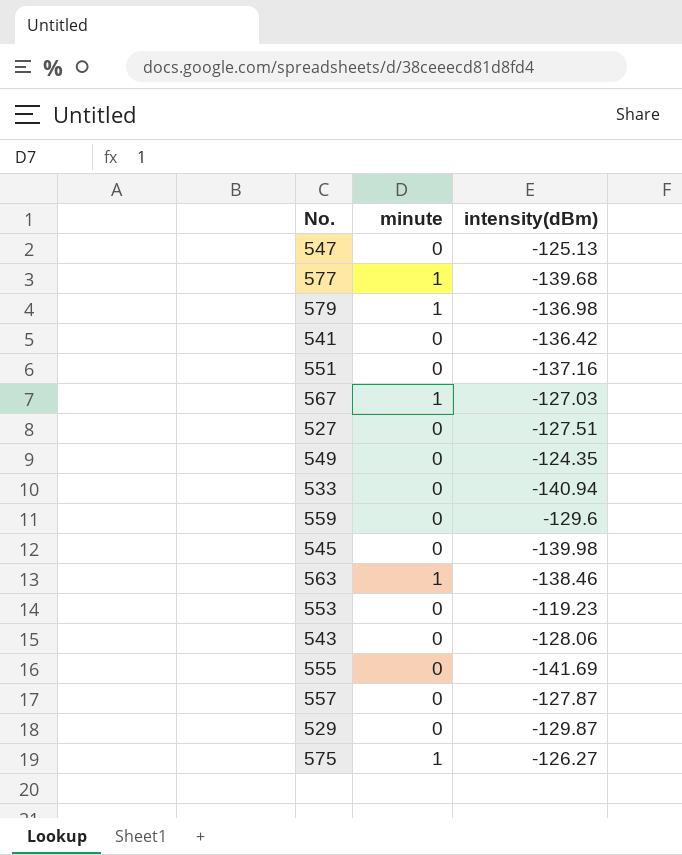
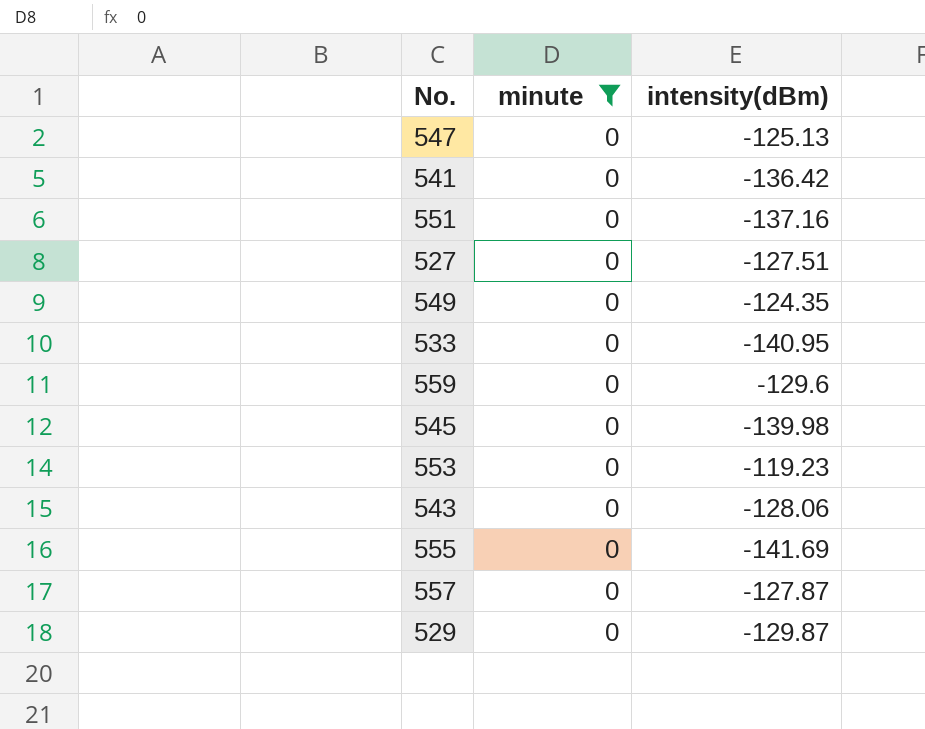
filter: none -> minute = 0
533 | intensity(dBm): -140.94 -> -140.95

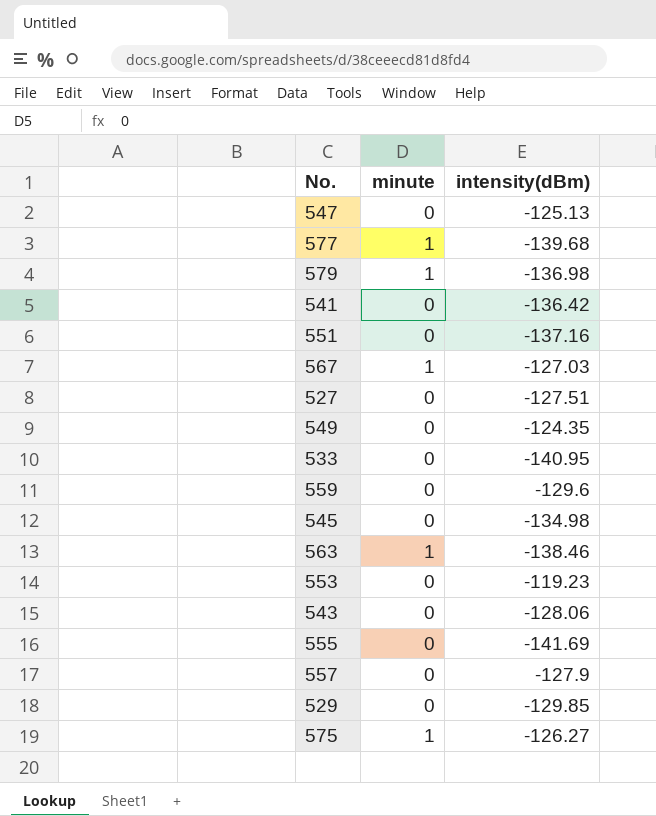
filter: minute = 0 -> none
545 | intensity(dBm): -139.98 -> -134.98
557 | intensity(dBm): -127.87 -> -127.9
529 | intensity(dBm): -129.87 -> -129.85

